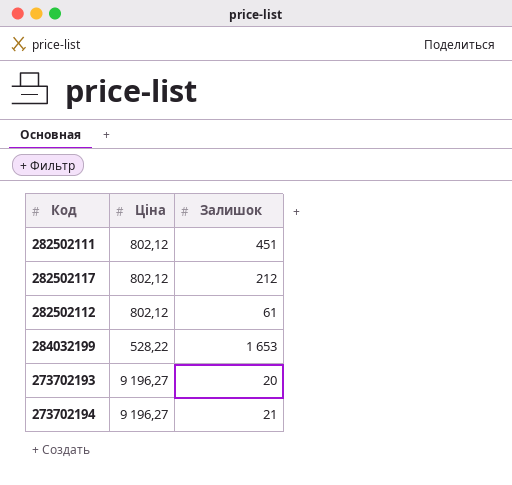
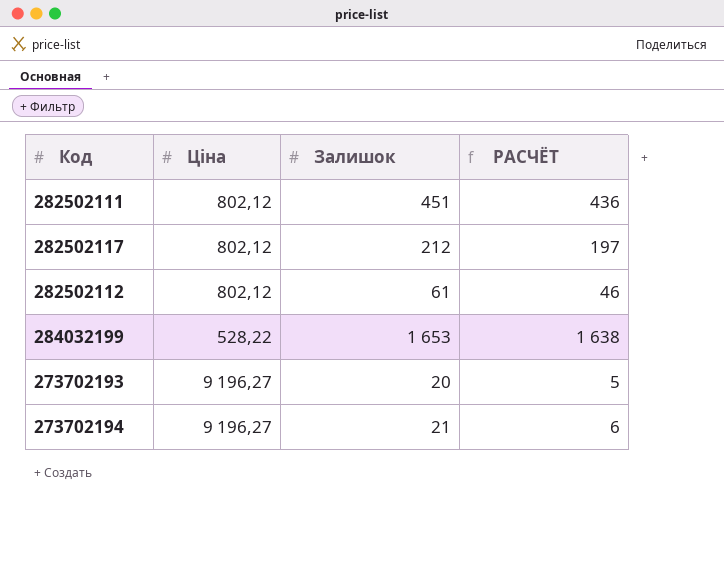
column РАСЧЁТ | formula: none -> [Залишок] - 15

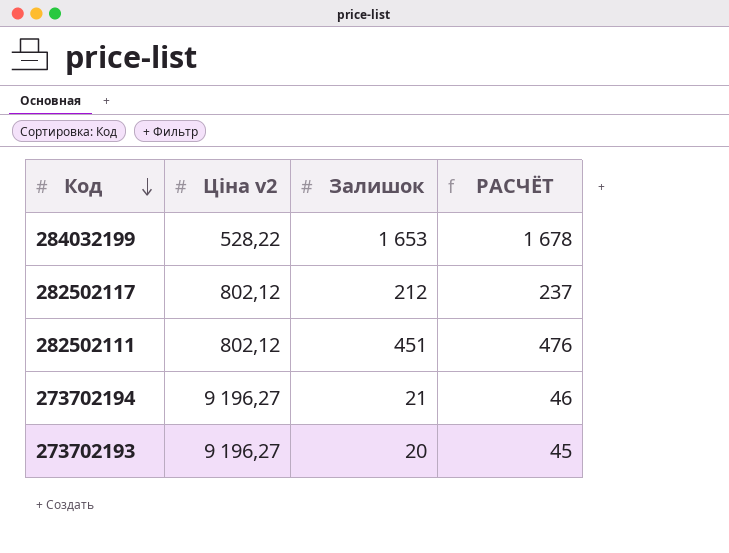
row order: none -> Код descending
column name: Ціна -> Ціна v2
column РАСЧЁТ | formula: [Залишок] - 15 -> [Залишок] + 25
row 282502112: 802,12 | 61 | 46 -> none

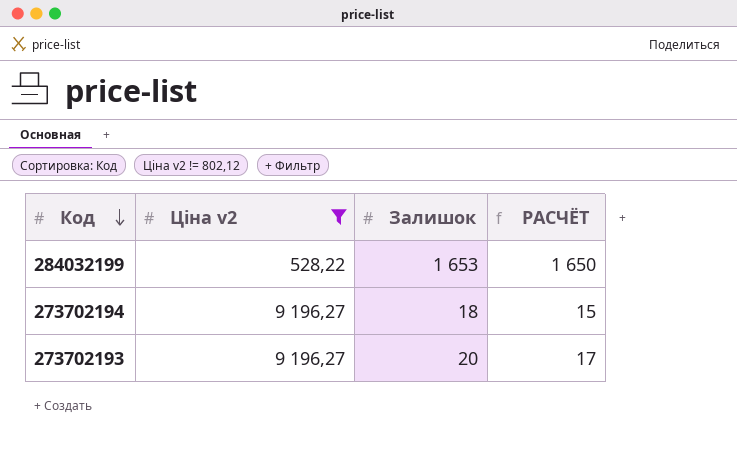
filter: none -> Ціна v2 != 802,12
column РАСЧЁТ | formula: [Залишок] + 25 -> [Залишок] - 3
273702194 | Залишок: 21 -> 18

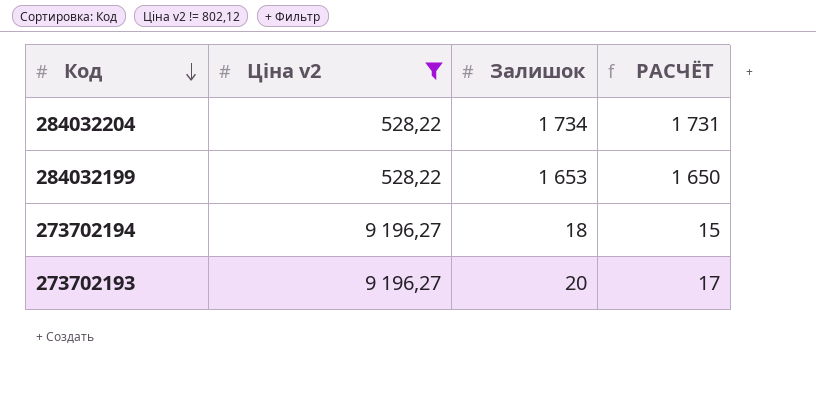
row 284032204: none -> 528,22 | 1 734 | 1 731

